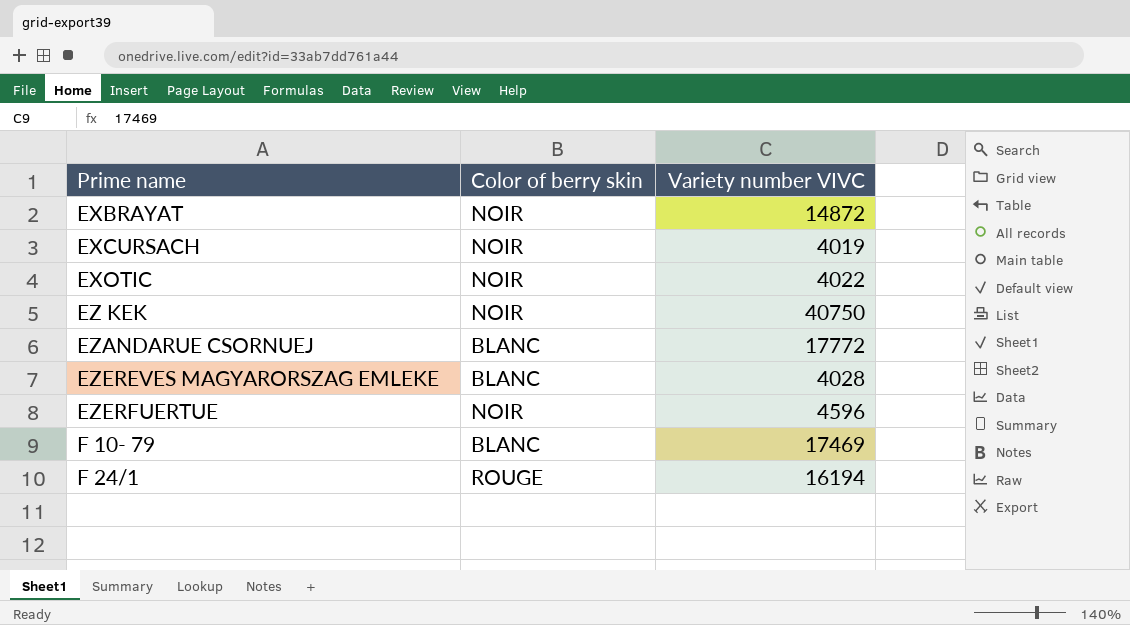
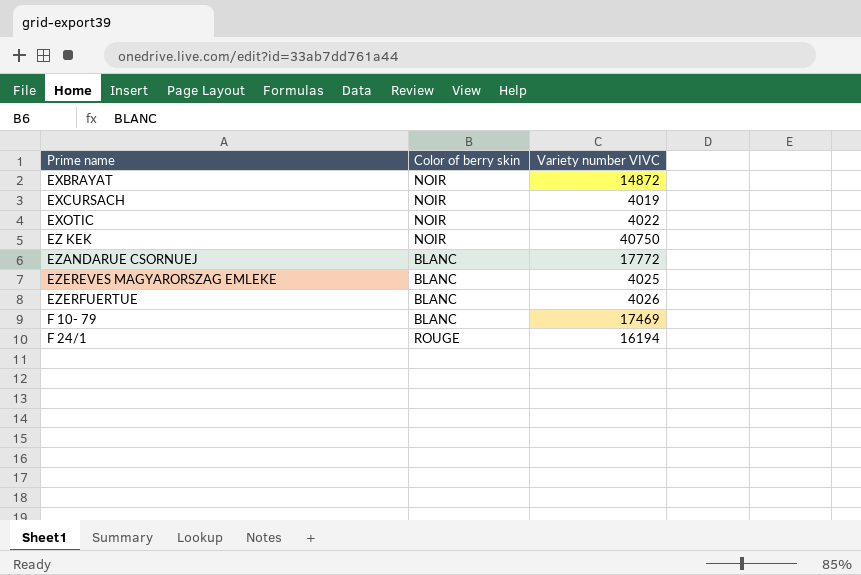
EZEREVES MAGYARORSZAG EMLEKE | Variety number VIVC: 4028 -> 4025
EZERFUERTUE | Color of berry skin: NOIR -> BLANC
EZERFUERTUE | Variety number VIVC: 4596 -> 4026

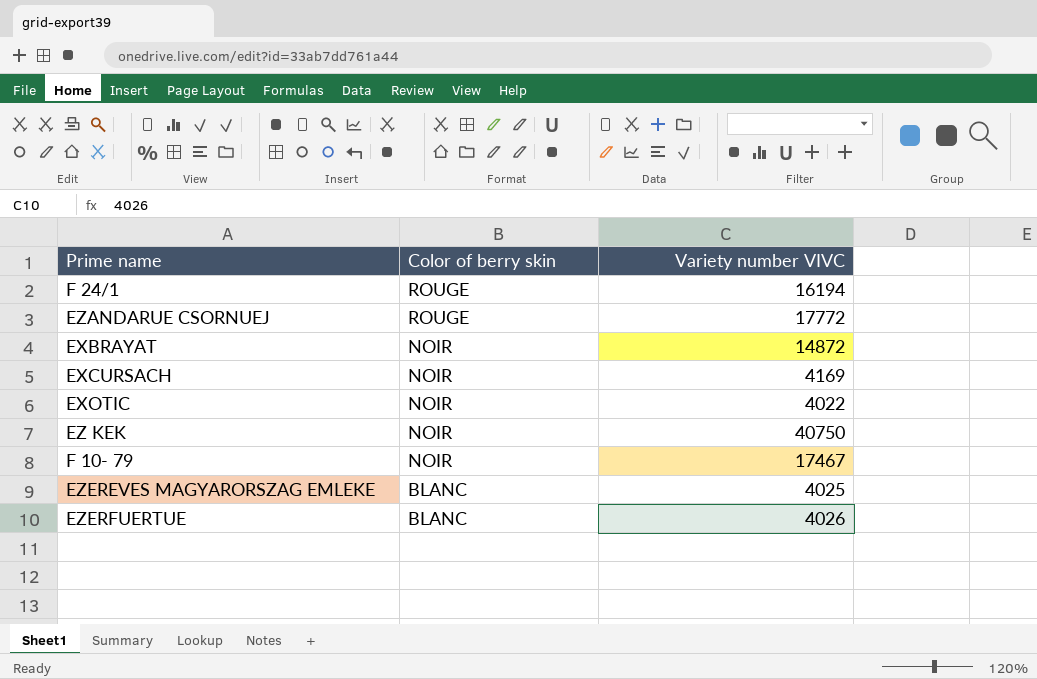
row order: Prime name ascending -> Color of berry skin descending
EZANDARUE CSORNUEJ | Color of berry skin: BLANC -> ROUGE
EXCURSACH | Variety number VIVC: 4019 -> 4169
F 10- 79 | Color of berry skin: BLANC -> NOIR
F 10- 79 | Variety number VIVC: 17469 -> 17467

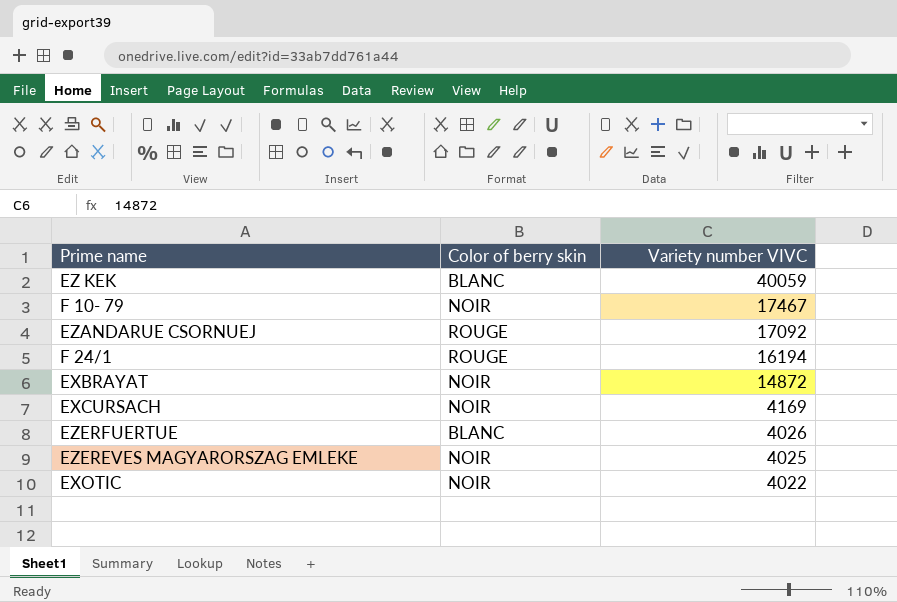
row order: Color of berry skin descending -> Variety number VIVC descending
EZ KEK | Color of berry skin: NOIR -> BLANC
EZ KEK | Variety number VIVC: 40750 -> 40059
EZANDARUE CSORNUEJ | Variety number VIVC: 17772 -> 17092
EZEREVES MAGYARORSZAG EMLEKE | Color of berry skin: BLANC -> NOIR

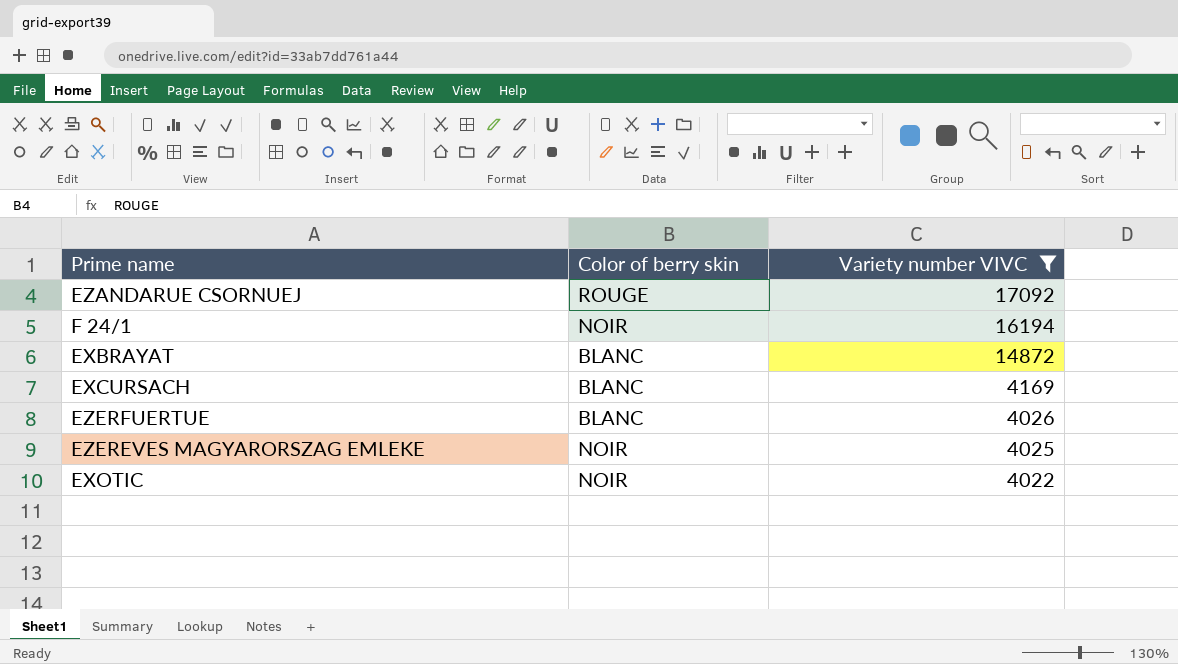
filter: none -> Variety number VIVC <= 17092
F 24/1 | Color of berry skin: ROUGE -> NOIR
EXBRAYAT | Color of berry skin: NOIR -> BLANC
EXCURSACH | Color of berry skin: NOIR -> BLANC

